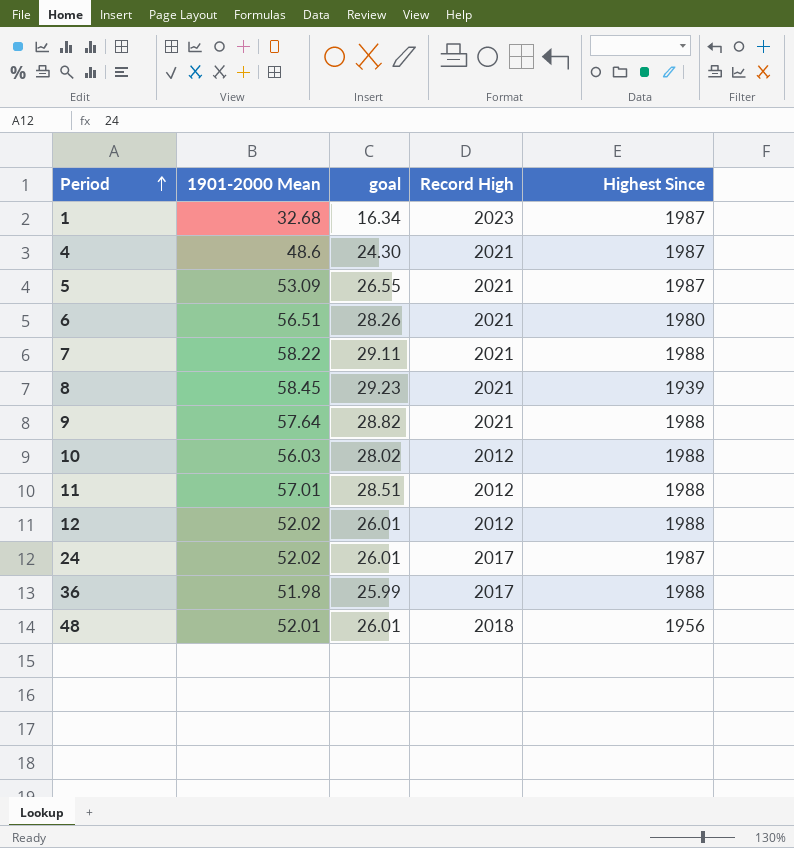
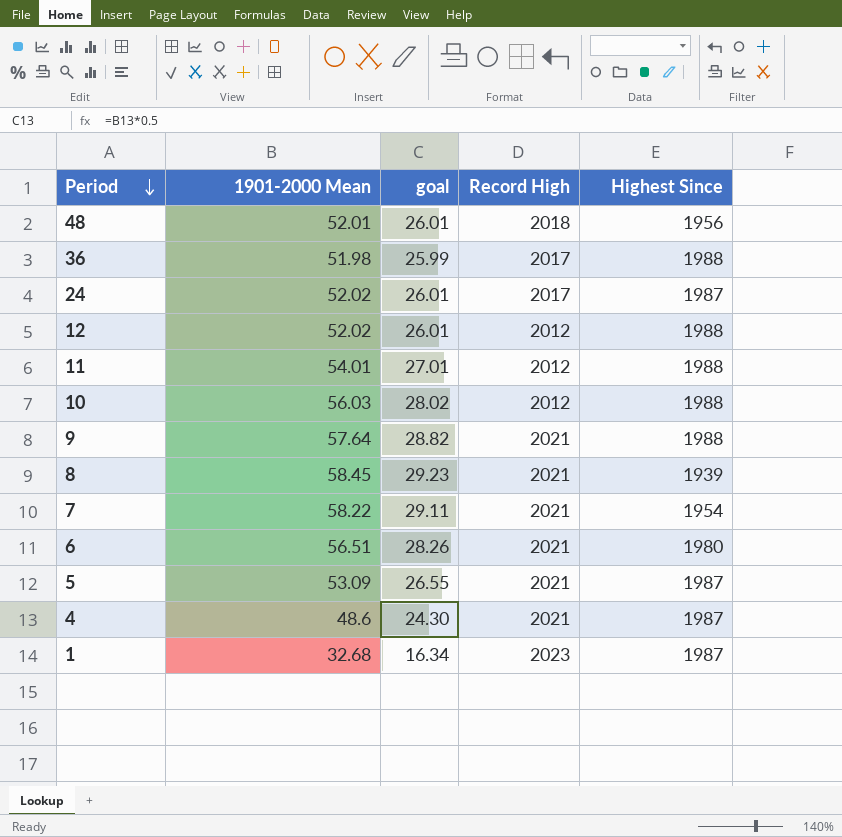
row order: Period ascending -> Period descending
11 | 1901-2000 Mean: 57.01 -> 54.01
11 | goal: 28.51 -> 27.01
7 | Highest Since: 1988 -> 1954

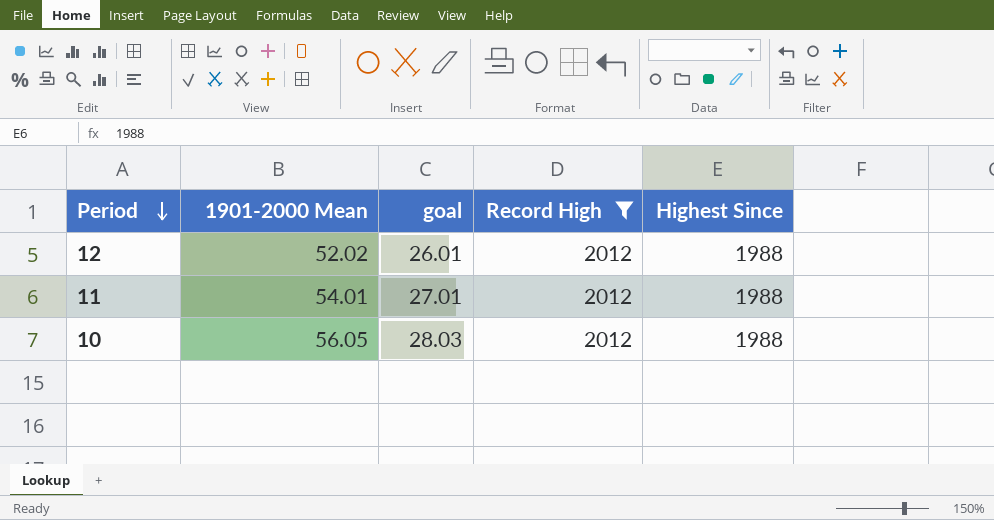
filter: none -> Record High = 2012
10 | 1901-2000 Mean: 56.03 -> 56.05
10 | goal: 28.02 -> 28.03

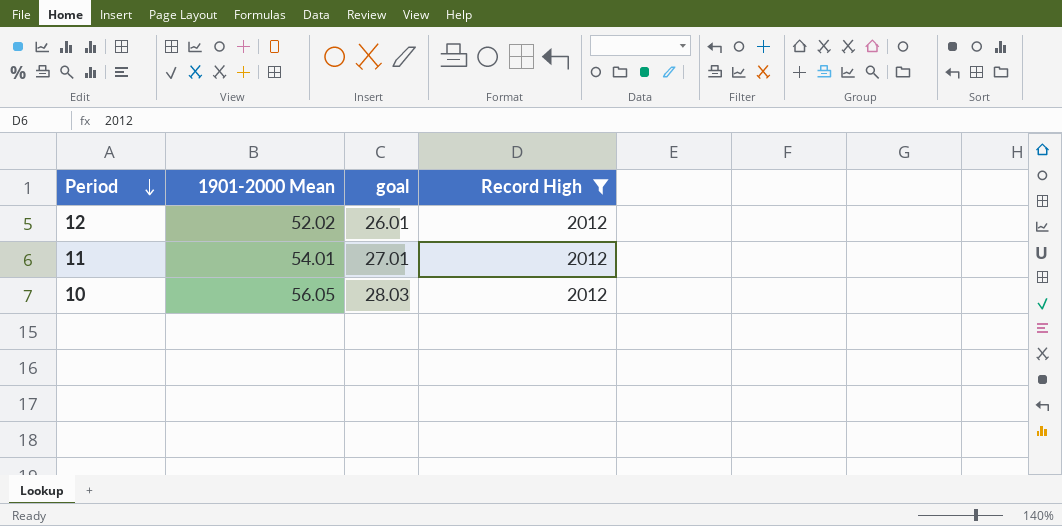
column Highest Since | position: 5 -> none

